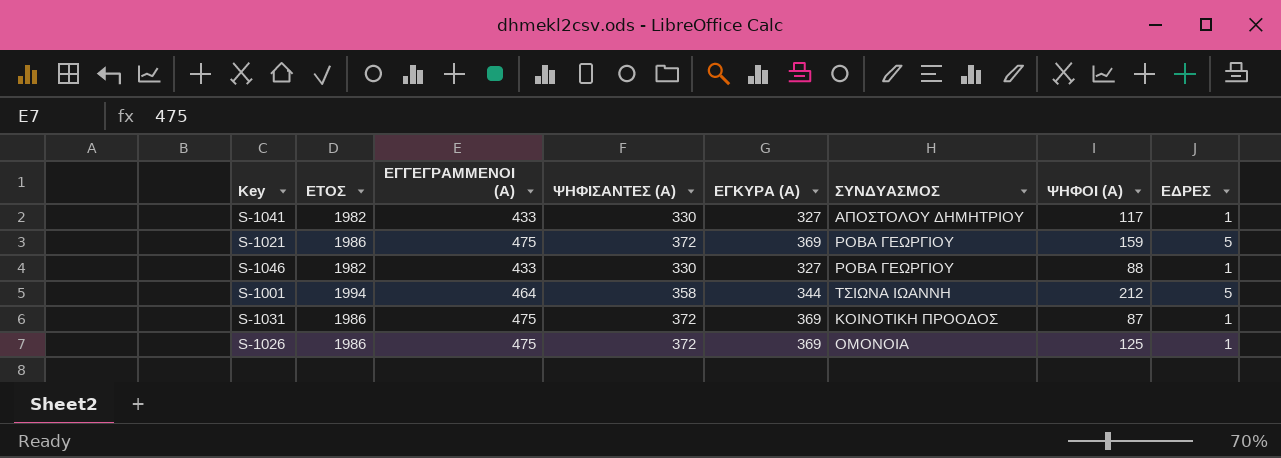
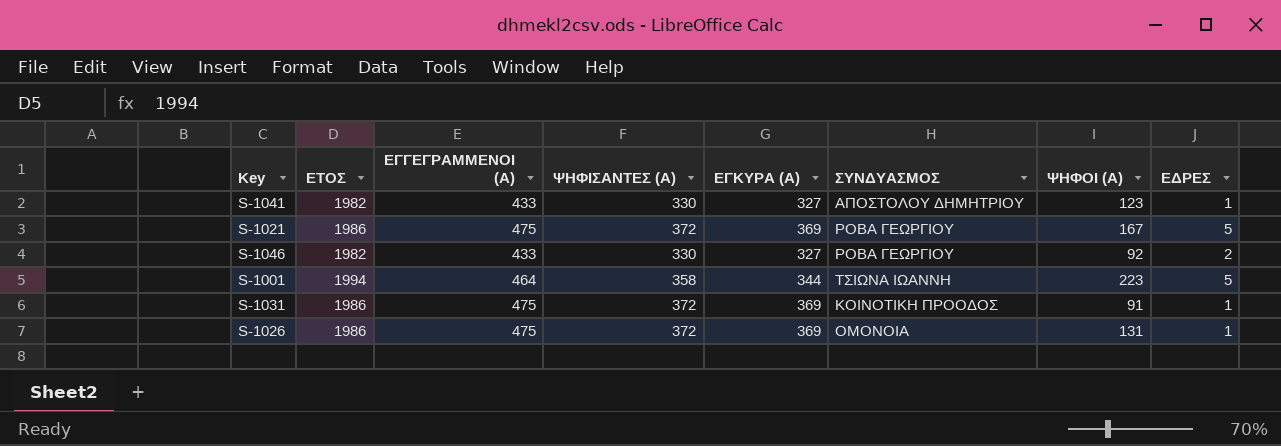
S-1041 | ΨΗΦΟΙ (Α): 117 -> 123
S-1021 | ΨΗΦΟΙ (Α): 159 -> 167
S-1046 | ΨΗΦΟΙ (Α): 88 -> 92
S-1046 | ΕΔΡΕΣ: 1 -> 2
S-1001 | ΨΗΦΟΙ (Α): 212 -> 223
S-1031 | ΨΗΦΟΙ (Α): 87 -> 91
S-1026 | ΨΗΦΟΙ (Α): 125 -> 131

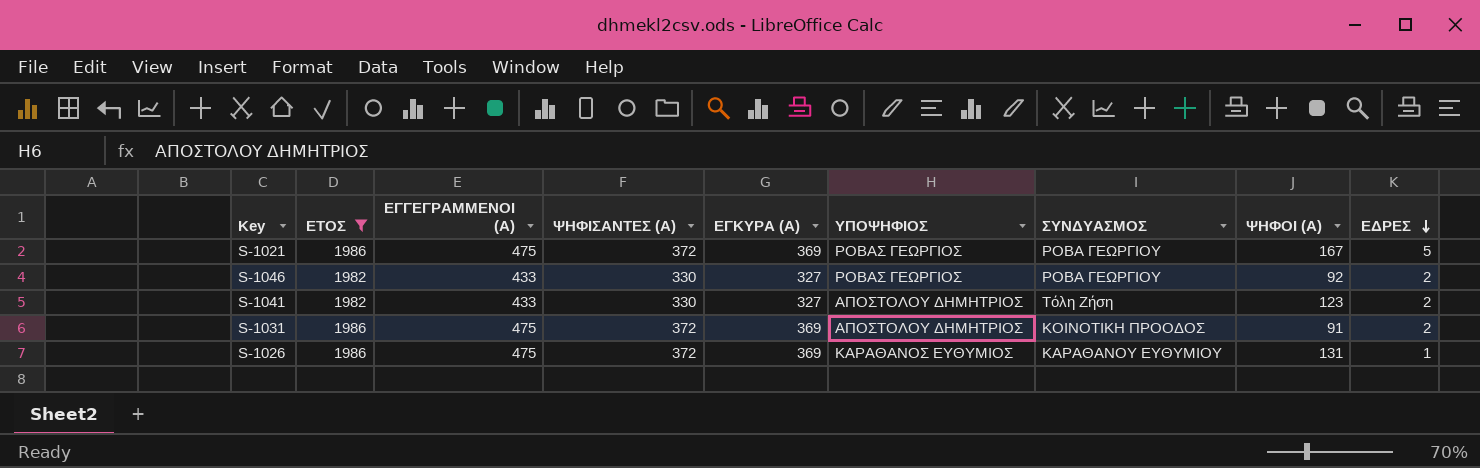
filter: none -> ΕΤΟΣ != 1994
row order: none -> ΕΔΡΕΣ descending
column ΥΠΟΨΗΦΙΟΣ | position: none -> 6
S-1041 | ΣΥΝΔΥΑΣΜΟΣ: ΑΠΟΣΤΟΛΟΥ ΔΗΜΗΤΡΙΟΥ -> Τόλη Ζήση
S-1041 | ΕΔΡΕΣ: 1 -> 2
S-1031 | ΕΔΡΕΣ: 1 -> 2
S-1026 | ΣΥΝΔΥΑΣΜΟΣ: ΟΜΟΝΟΙΑ -> ΚΑΡΑΘΑΝΟΥ ΕΥΘΥΜΙΟΥ

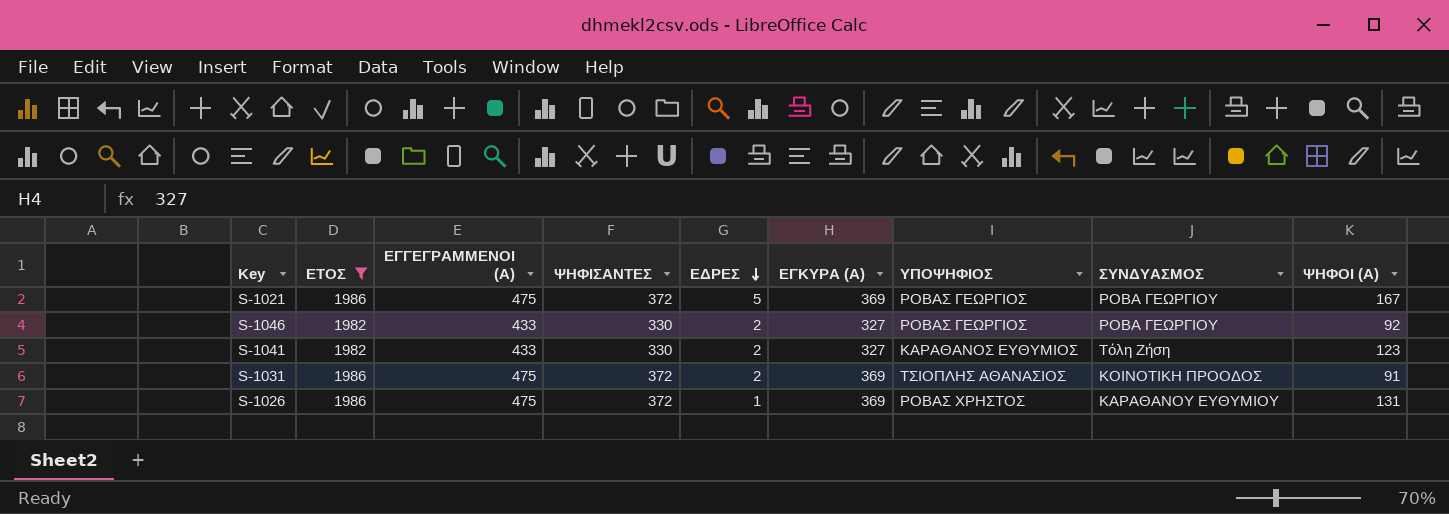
column name: ΨΗΦΙΣΑΝΤΕΣ (Α) -> ΨΗΦΙΣΑΝΤΕΣ
column ΕΔΡΕΣ | position: 9 -> 5
S-1041 | ΥΠΟΨΗΦΙΟΣ: ΑΠΟΣΤΟΛΟΥ ΔΗΜΗΤΡΙΟΣ -> ΚΑΡΑΘΑΝΟΣ ΕΥΘΥΜΙΟΣ
S-1031 | ΥΠΟΨΗΦΙΟΣ: ΑΠΟΣΤΟΛΟΥ ΔΗΜΗΤΡΙΟΣ -> ΤΣΙΟΠΛΗΣ ΑΘΑΝΑΣΙΟΣ
S-1026 | ΥΠΟΨΗΦΙΟΣ: ΚΑΡΑΘΑΝΟΣ ΕΥΘΥΜΙΟΣ -> ΡΟΒΑΣ ΧΡΗΣΤΟΣ

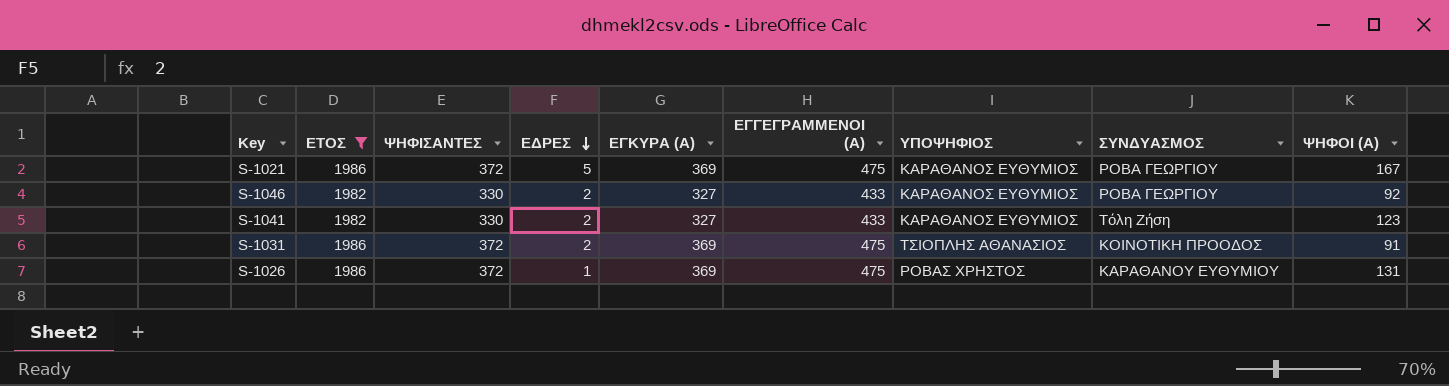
column ΕΓΓΕΓΡΑΜΜΕΝΟΙ (Α) | position: 3 -> 6
S-1021 | ΥΠΟΨΗΦΙΟΣ: ΡΟΒΑΣ ΓΕΩΡΓΙΟΣ -> ΚΑΡΑΘΑΝΟΣ ΕΥΘΥΜΙΟΣ
S-1046 | ΥΠΟΨΗΦΙΟΣ: ΡΟΒΑΣ ΓΕΩΡΓΙΟΣ -> ΚΑΡΑΘΑΝΟΣ ΕΥΘΥΜΙΟΣ

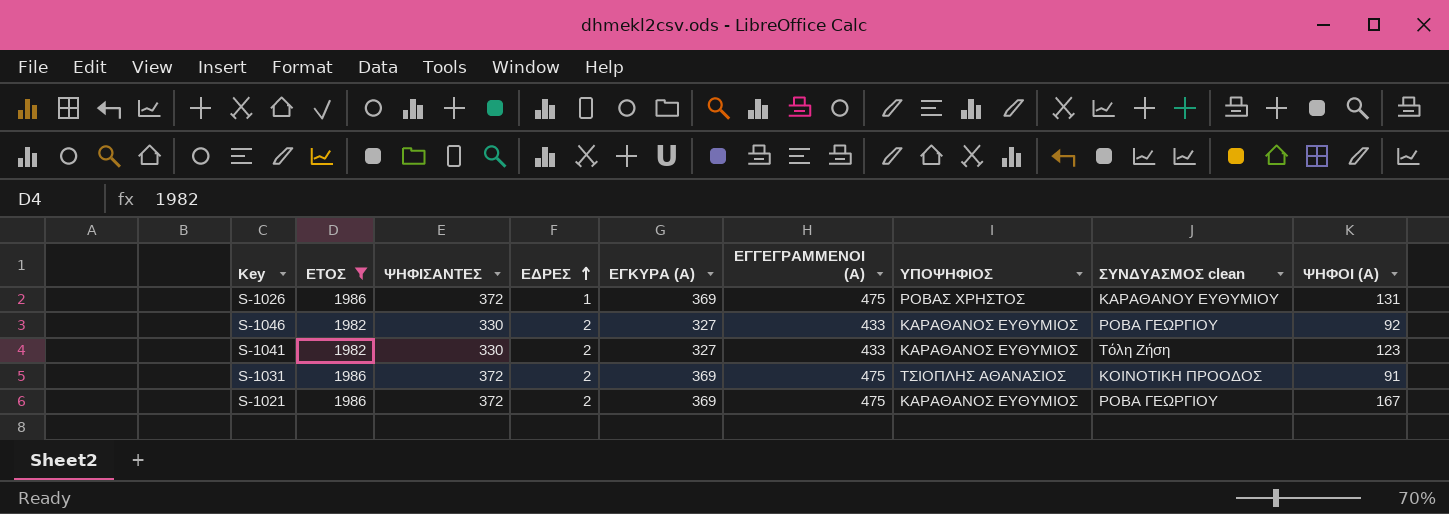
row order: ΕΔΡΕΣ descending -> ΕΔΡΕΣ ascending
column name: ΣΥΝΔΥΑΣΜΟΣ -> ΣΥΝΔΥΑΣΜΟΣ clean
S-1021 | ΕΔΡΕΣ: 5 -> 2

